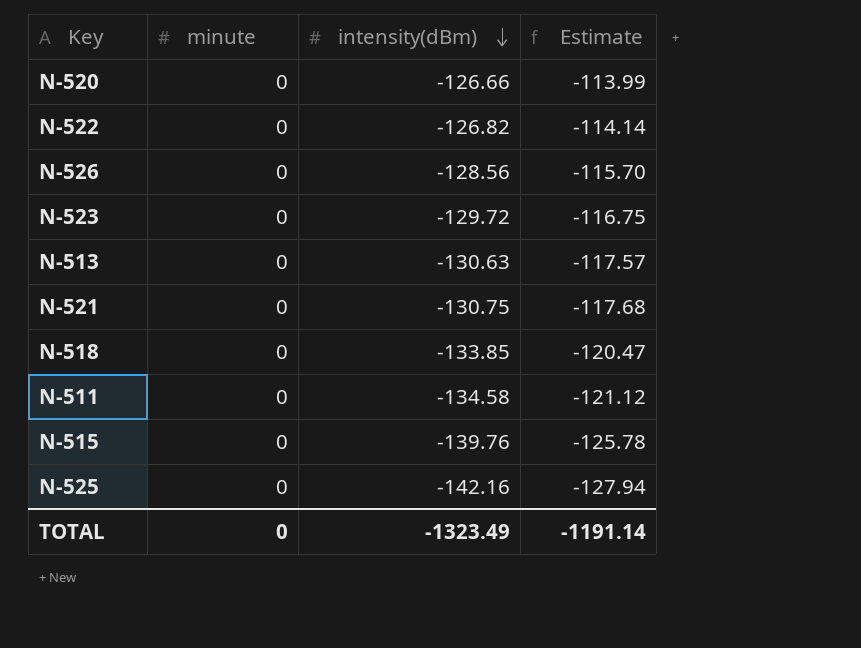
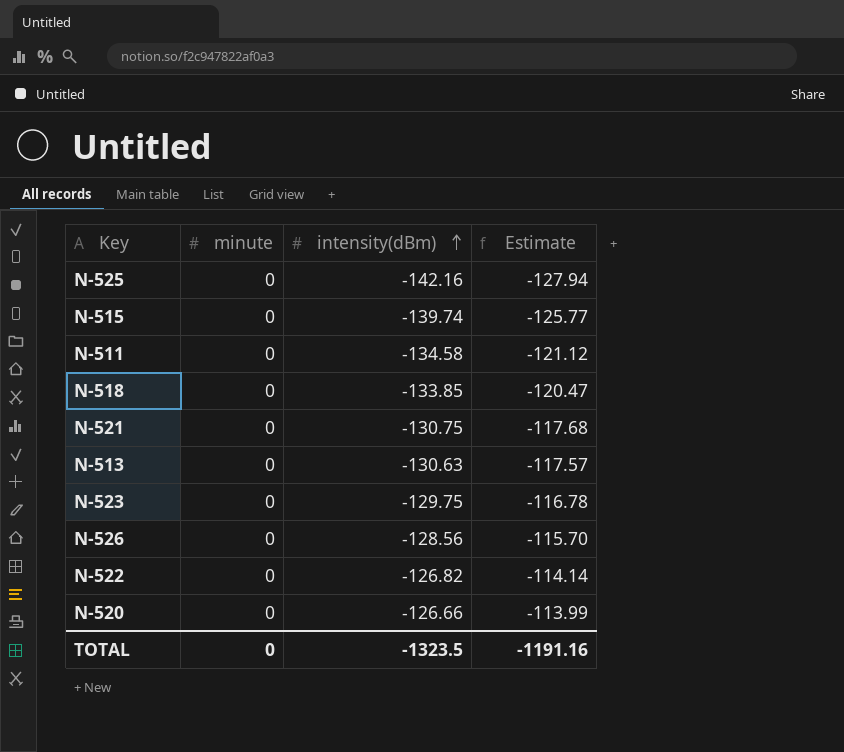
row order: intensity(dBm) descending -> intensity(dBm) ascending
N-515 | intensity(dBm): -139.76 -> -139.74
N-515 | Estimate: -125.78 -> -125.77
N-523 | intensity(dBm): -129.72 -> -129.75
N-523 | Estimate: -116.75 -> -116.78
TOTAL | intensity(dBm): -1323.49 -> -1323.5
TOTAL | Estimate: -1191.14 -> -1191.16

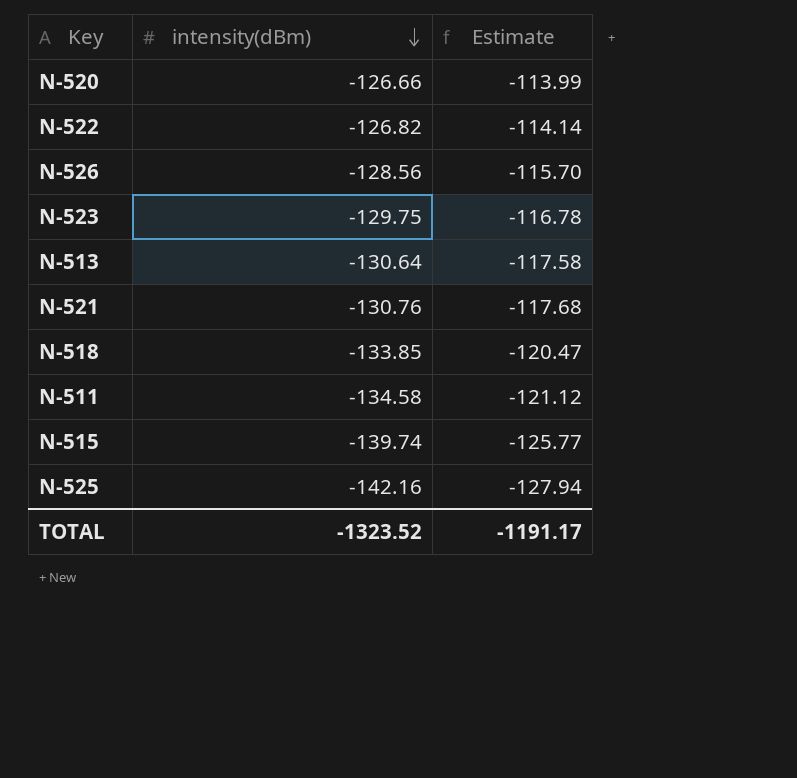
row order: intensity(dBm) ascending -> intensity(dBm) descending
column minute | position: 2 -> none
N-513 | intensity(dBm): -130.63 -> -130.64
N-513 | Estimate: -117.57 -> -117.58
N-521 | intensity(dBm): -130.75 -> -130.76
TOTAL | intensity(dBm): -1323.5 -> -1323.52
TOTAL | Estimate: -1191.16 -> -1191.17

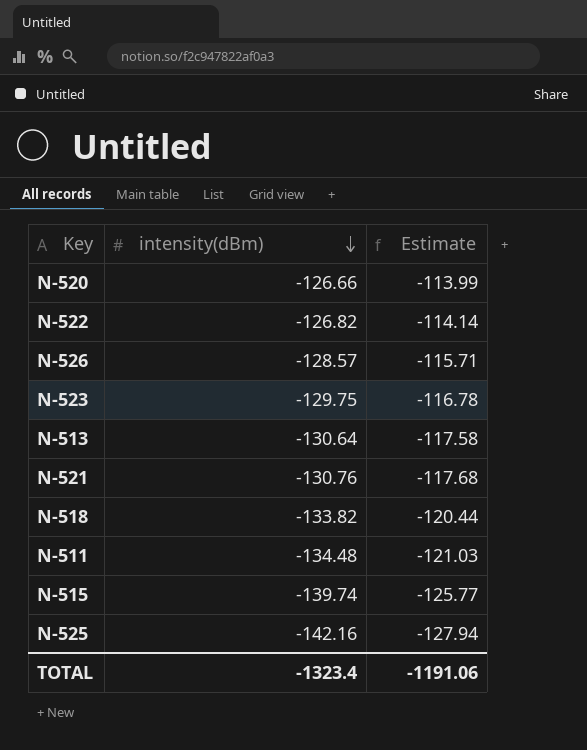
N-526 | intensity(dBm): -128.56 -> -128.57
N-526 | Estimate: -115.70 -> -115.71
N-518 | intensity(dBm): -133.85 -> -133.82
N-518 | Estimate: -120.47 -> -120.44
N-511 | intensity(dBm): -134.58 -> -134.48
N-511 | Estimate: -121.12 -> -121.03
TOTAL | intensity(dBm): -1323.52 -> -1323.4
TOTAL | Estimate: -1191.17 -> -1191.06

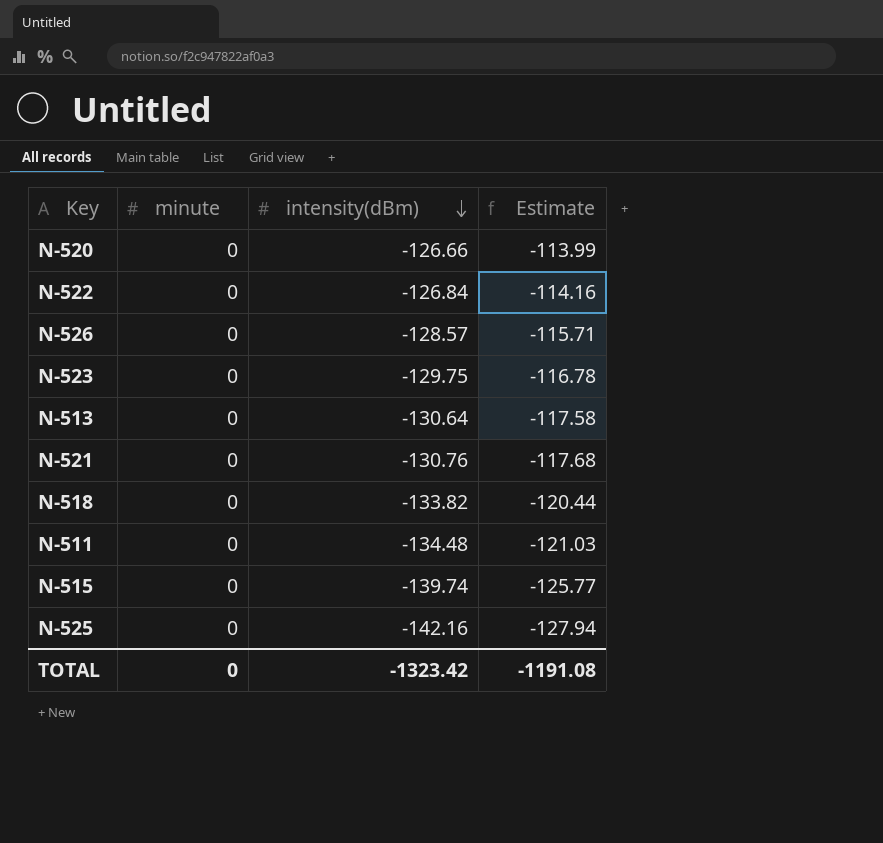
column minute | position: none -> 2
N-522 | intensity(dBm): -126.82 -> -126.84
N-522 | Estimate: -114.14 -> -114.16
TOTAL | intensity(dBm): -1323.4 -> -1323.42
TOTAL | Estimate: -1191.06 -> -1191.08

